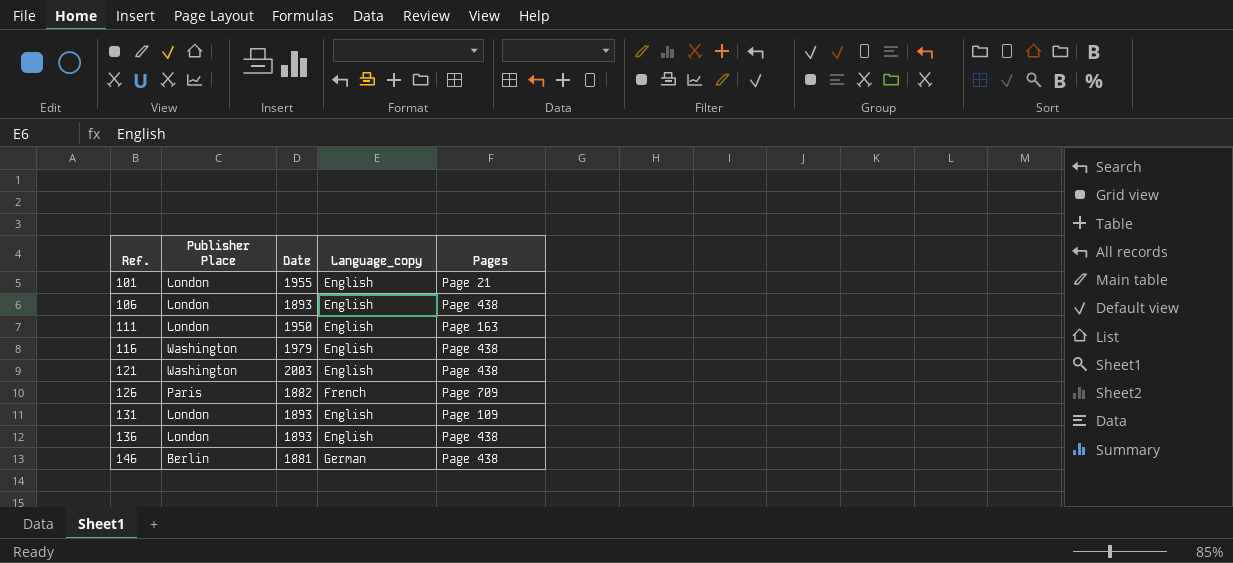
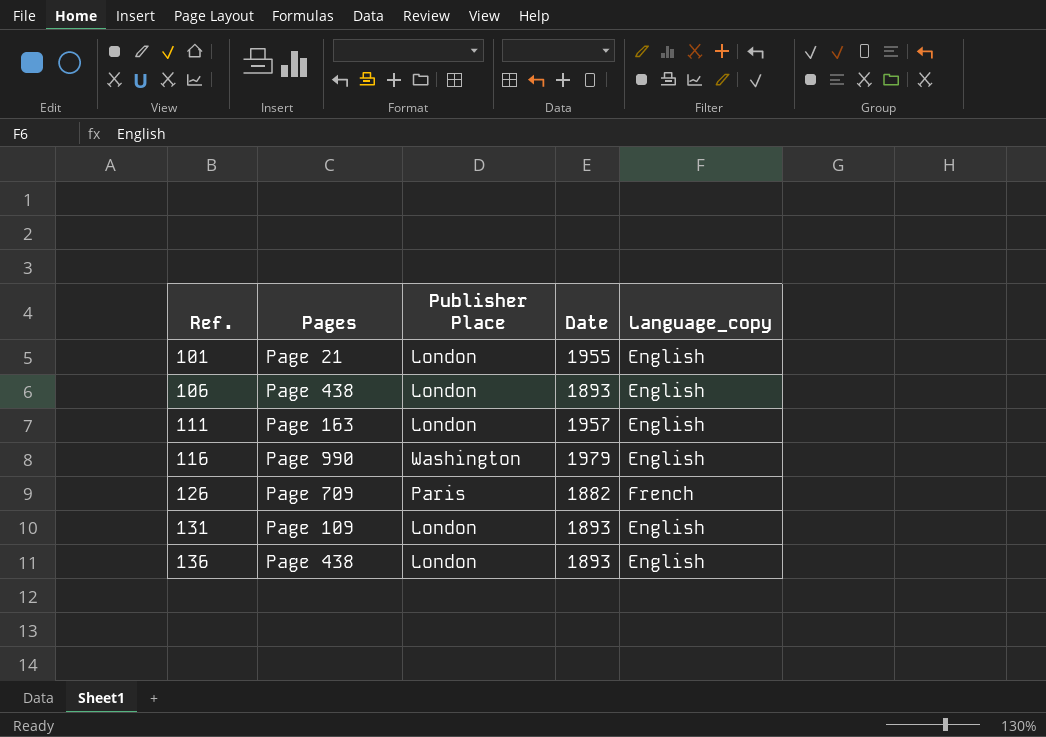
column Pages | position: 5 -> 2
row 121: Washington | 2003 | English | Page 438 -> none
row 146: Berlin | 1881 | German | Page 438 -> none
111 | Date: 1950 -> 1957
116 | Pages: Page 438 -> Page 990

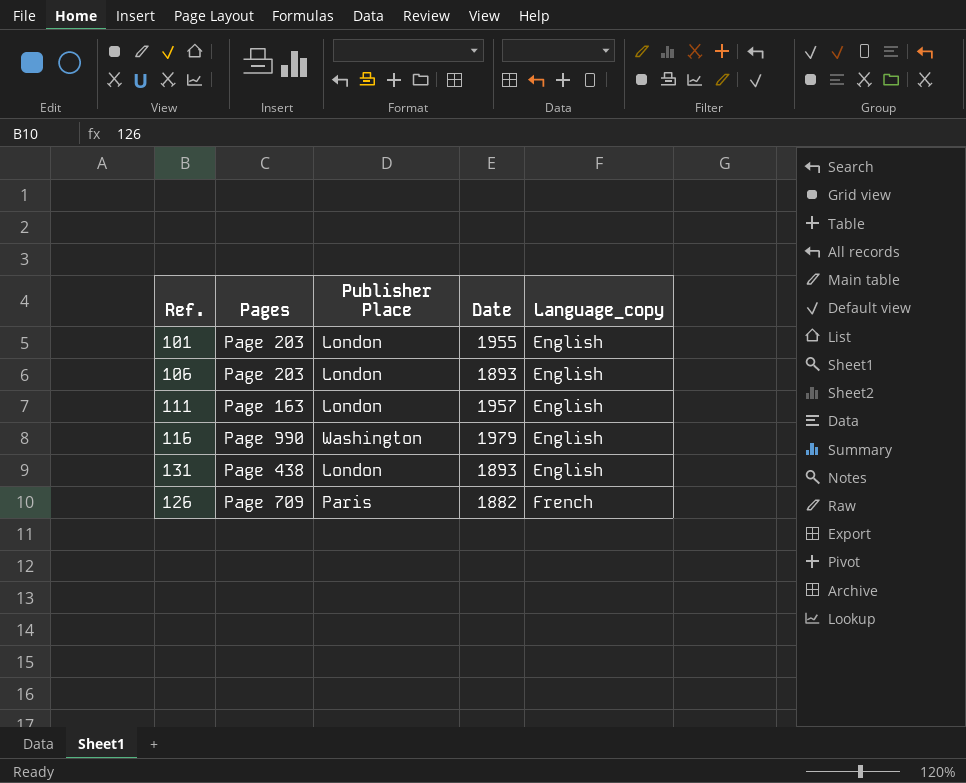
row order: Ref. ascending -> Language_copy ascending
row 136: Page 438 | London | 1893 | English -> none
101 | Pages: Page 21 -> Page 203
106 | Pages: Page 438 -> Page 203
131 | Pages: Page 109 -> Page 438

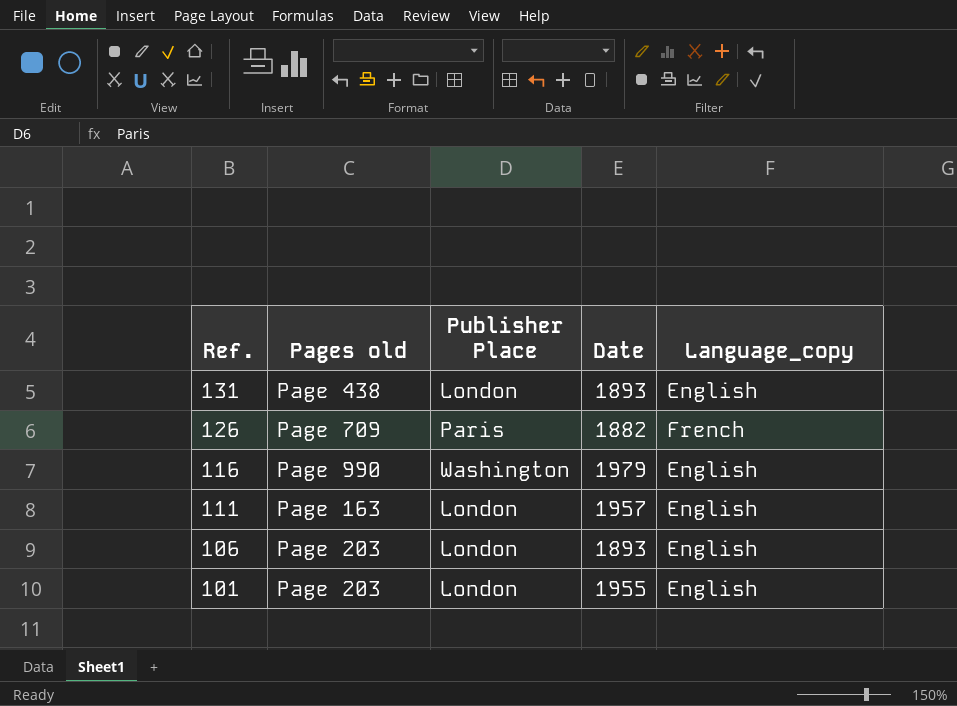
row order: Language_copy ascending -> Ref. descending
column name: Pages -> Pages old

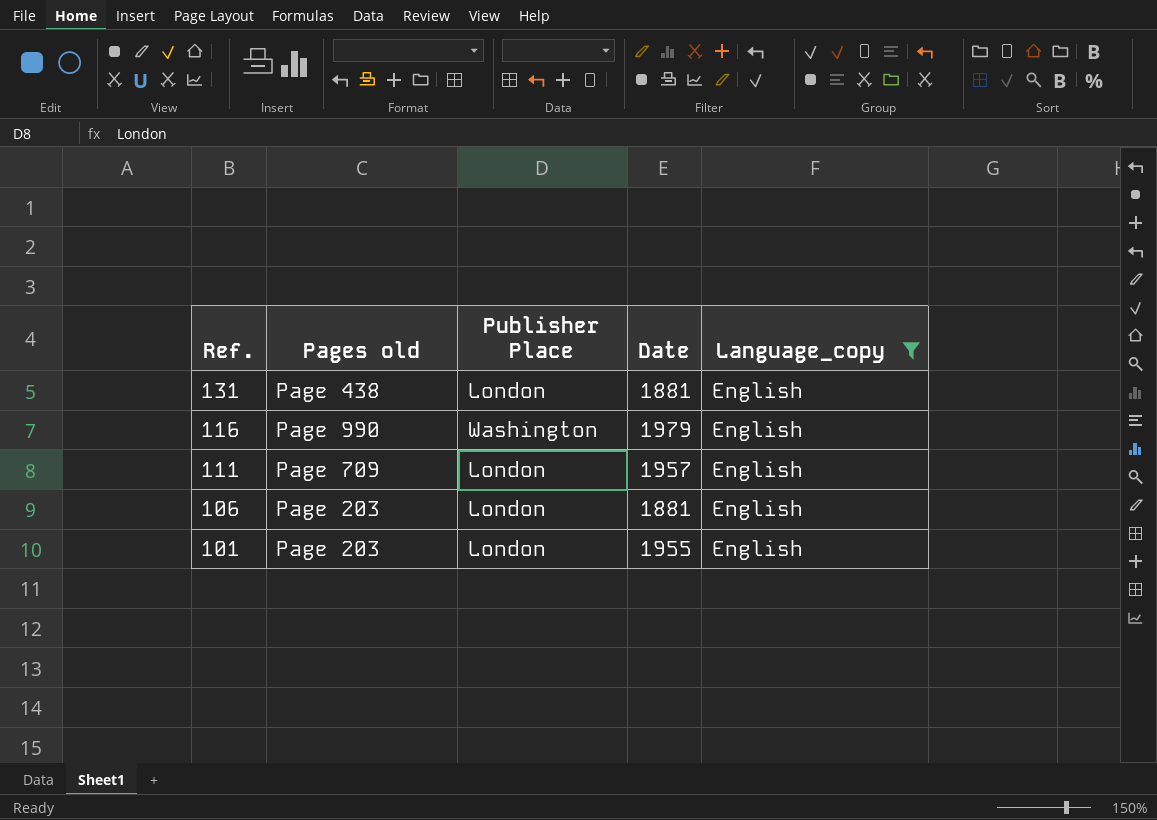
filter: none -> Language_copy = English
131 | Date: 1893 -> 1881
111 | Pages old: Page 163 -> Page 709
106 | Date: 1893 -> 1881

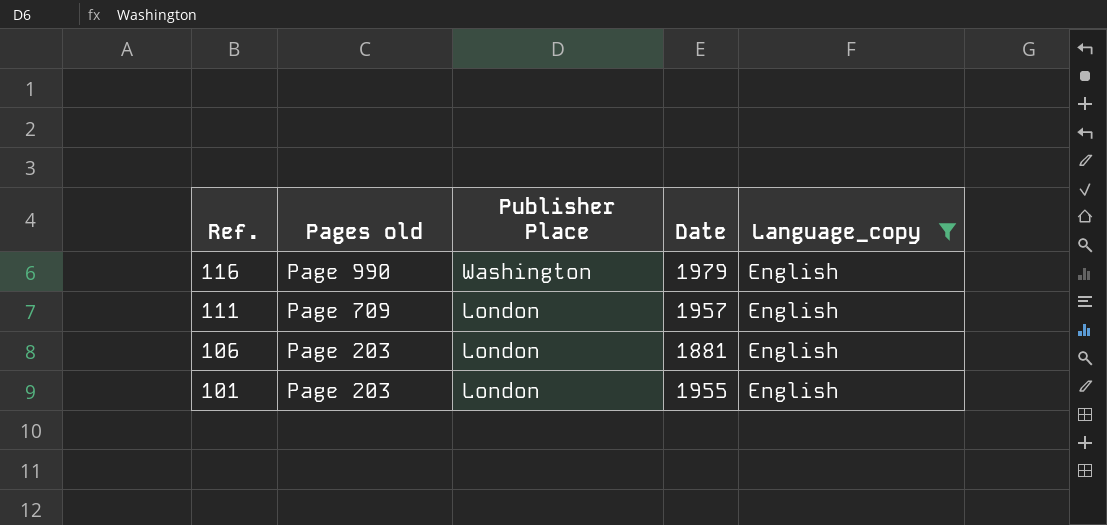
row 131: Page 438 | London | 1881 | English -> none

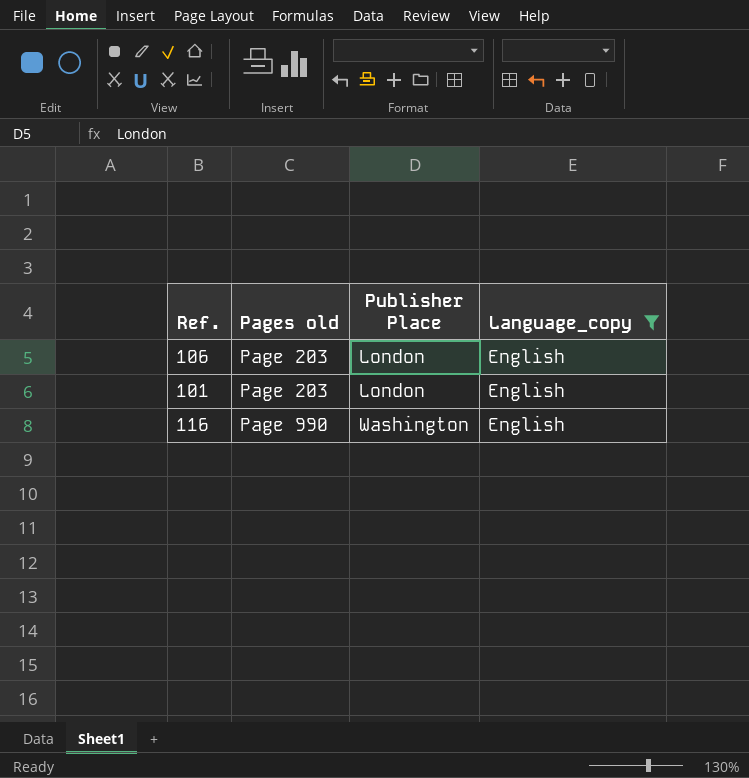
row order: Ref. descending -> Pages old ascending
column Date | position: 4 -> none
row 111: Page 709 | London | 1957 | English -> none

